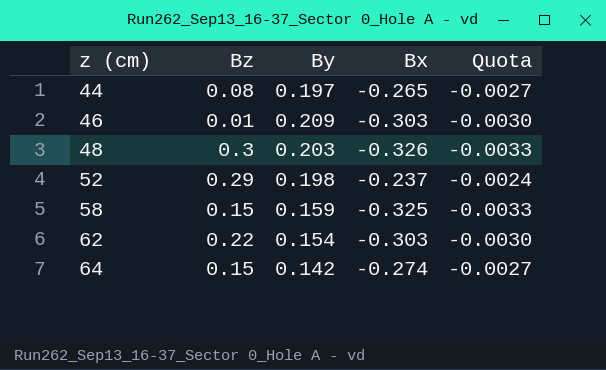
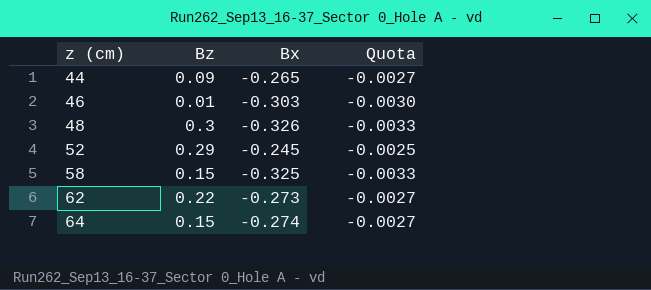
column By | position: 3 -> none
44 | Bz: 0.08 -> 0.09
52 | Bx: -0.237 -> -0.245
52 | Quota: -0.0024 -> -0.0025
62 | Bx: -0.303 -> -0.273
62 | Quota: -0.0030 -> -0.0027

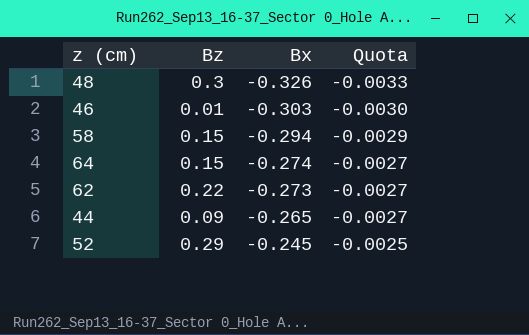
row order: z (cm) ascending -> Bx ascending
58 | Bx: -0.325 -> -0.294
58 | Quota: -0.0033 -> -0.0029

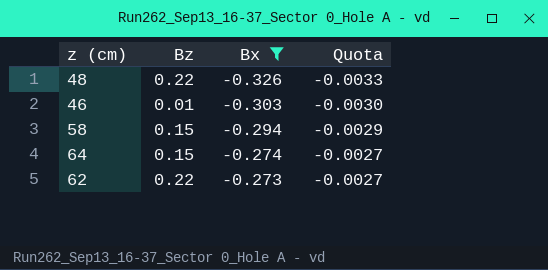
filter: none -> Bx <= -0.273
48 | Bz: 0.3 -> 0.22

